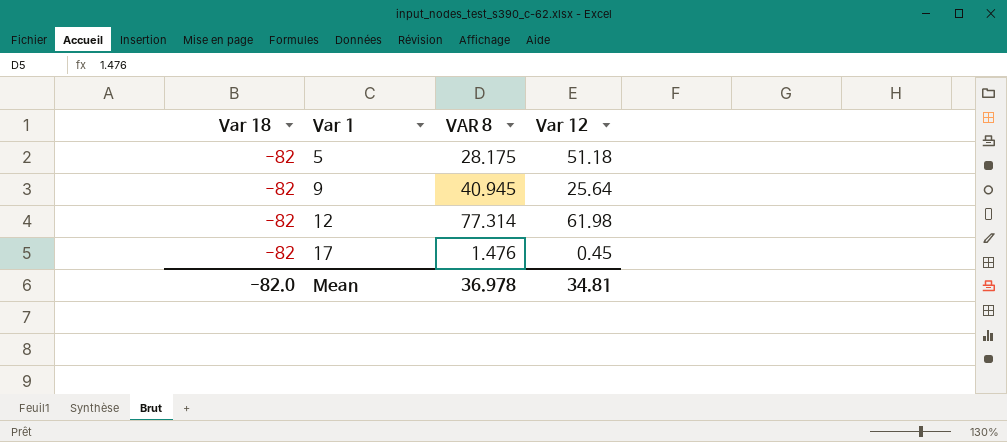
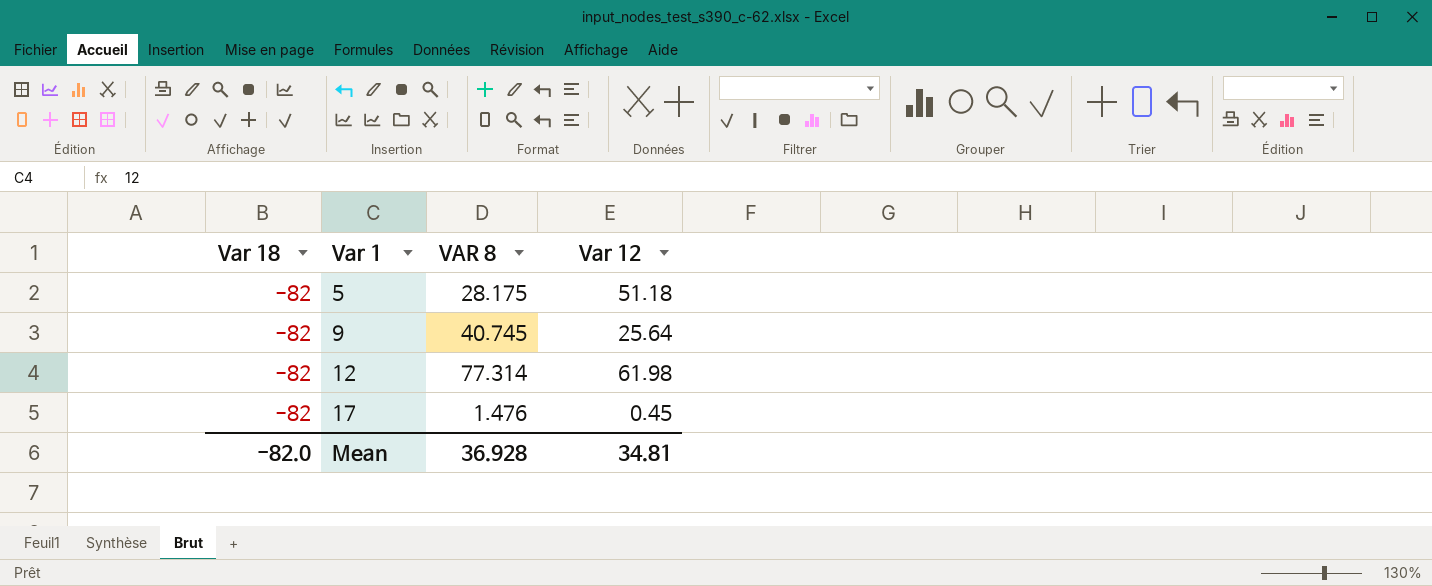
9 | VAR 8: 40.945 -> 40.745
Mean | VAR 8: 36.978 -> 36.928

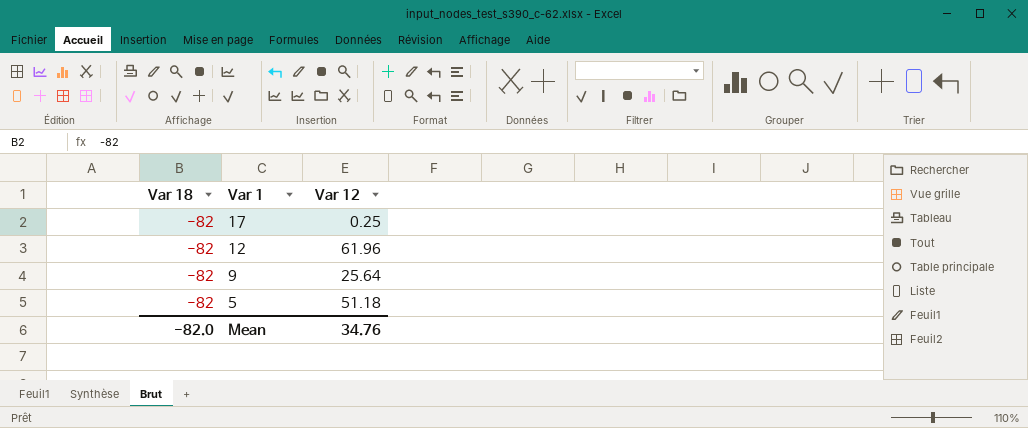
row order: Var 1 ascending -> Var 1 descending
column VAR 8 | position: 3 -> none
17 | Var 12: 0.45 -> 0.25
12 | Var 12: 61.98 -> 61.96
Mean | Var 12: 34.81 -> 34.76

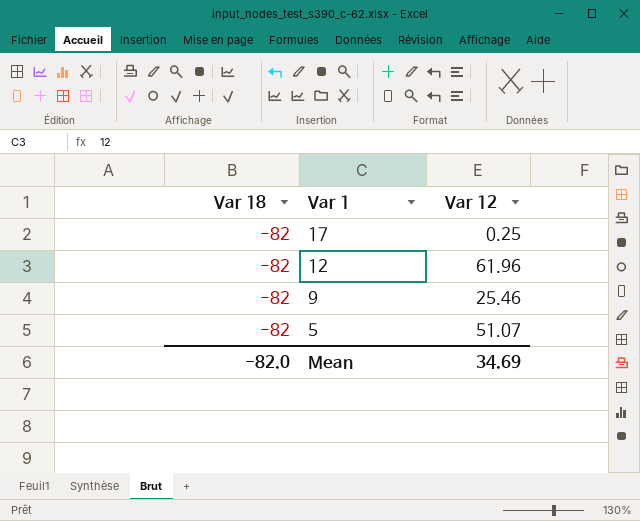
9 | Var 12: 25.64 -> 25.46
5 | Var 12: 51.18 -> 51.07
Mean | Var 12: 34.76 -> 34.69

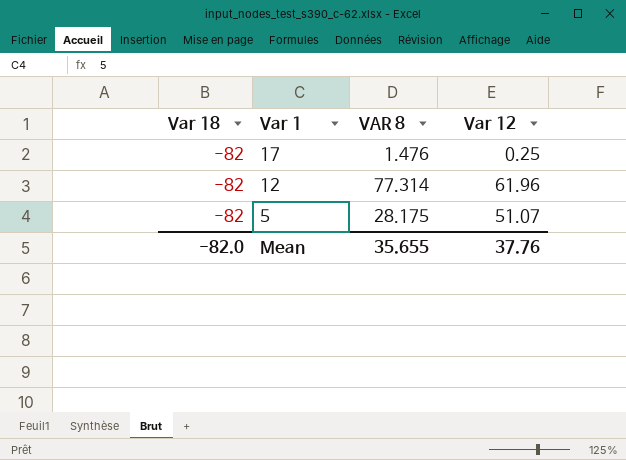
column VAR 8 | position: none -> 3
row 9: -82 | 25.46 -> none
Mean | Var 12: 34.69 -> 37.76

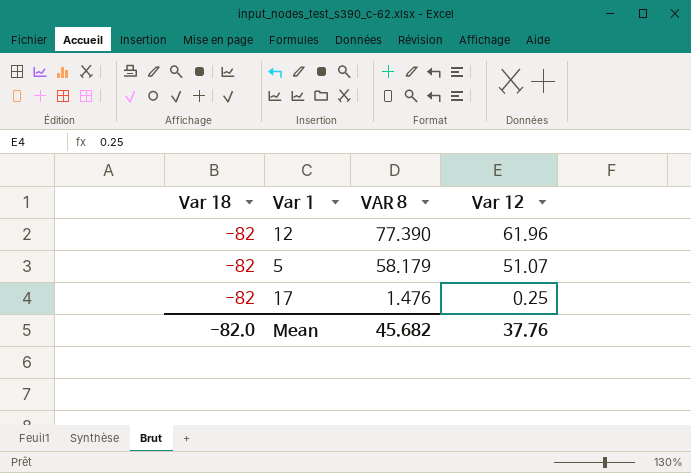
row order: Var 1 descending -> VAR 8 descending
12 | VAR 8: 77.314 -> 77.390
5 | VAR 8: 28.175 -> 58.179
Mean | VAR 8: 35.655 -> 45.682

